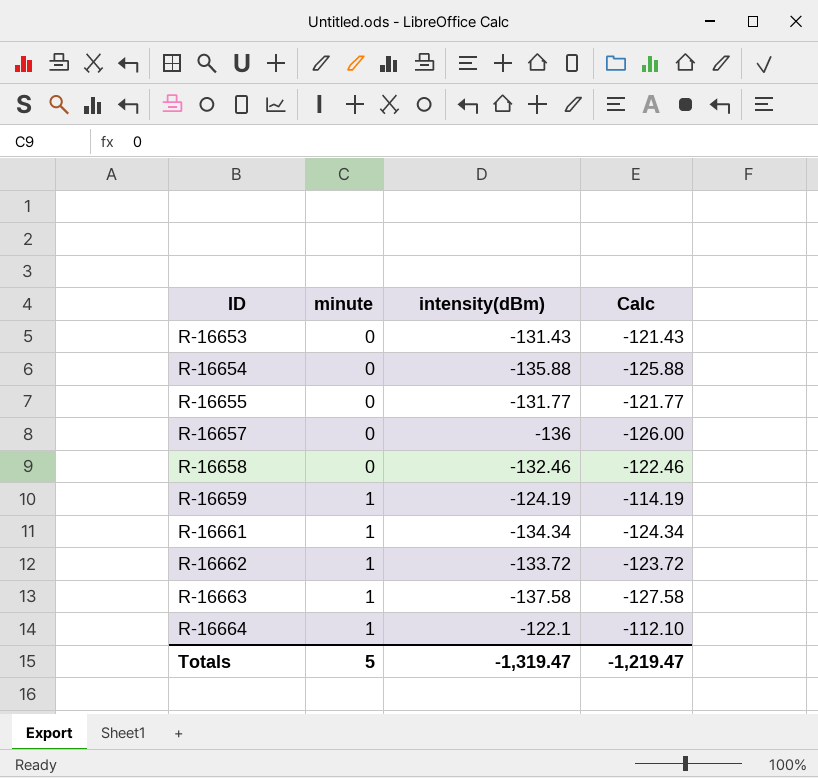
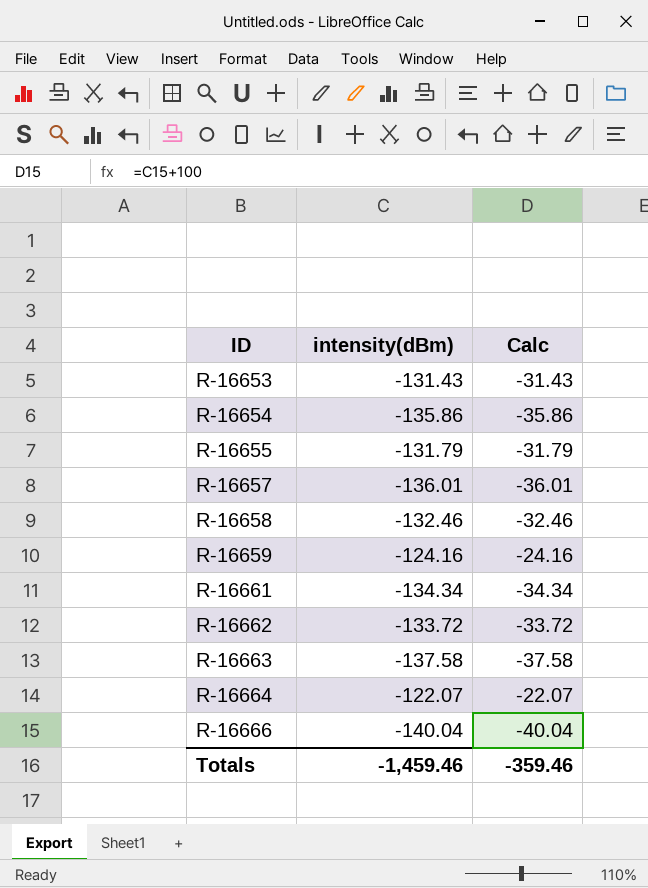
column minute | position: 2 -> none
column Calc | formula: [intensity(dBm)] + 10 -> [intensity(dBm)] + 100
R-16654 | intensity(dBm): -135.88 -> -135.86
R-16655 | intensity(dBm): -131.77 -> -131.79
R-16657 | intensity(dBm): -136 -> -136.01
R-16659 | intensity(dBm): -124.19 -> -124.16
R-16664 | intensity(dBm): -122.1 -> -122.07
row R-16666: none -> -140.04 | -40.04
Totals | intensity(dBm): -1,319.47 -> -1,459.46
Totals | Calc: -1,219.47 -> -359.46

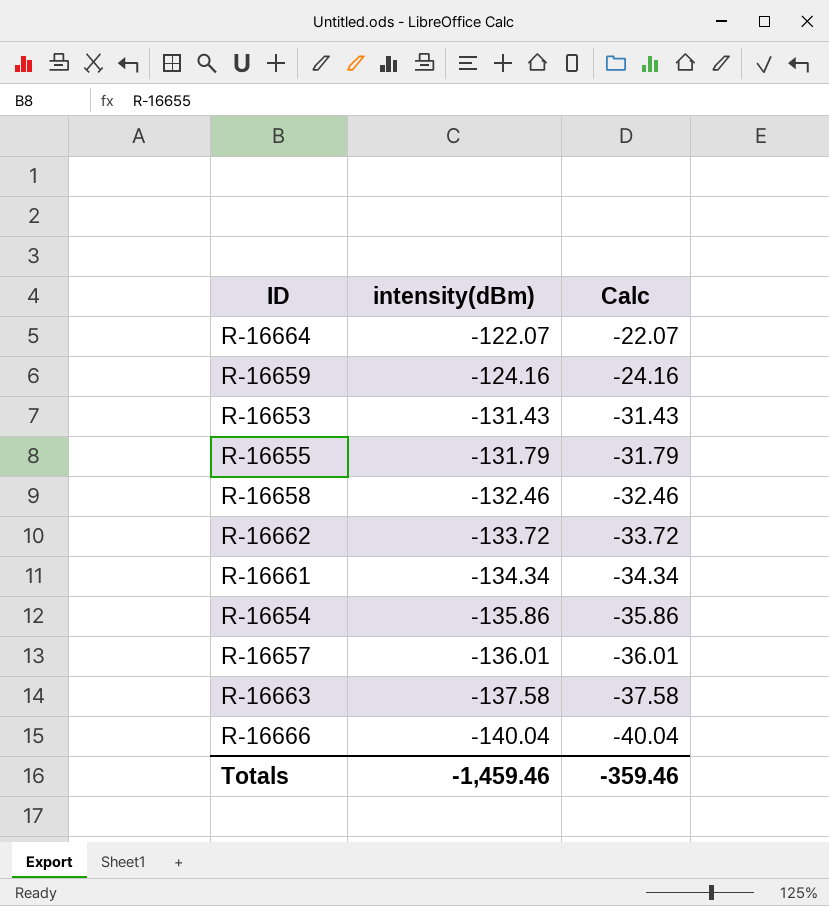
row order: ID ascending -> intensity(dBm) descending

